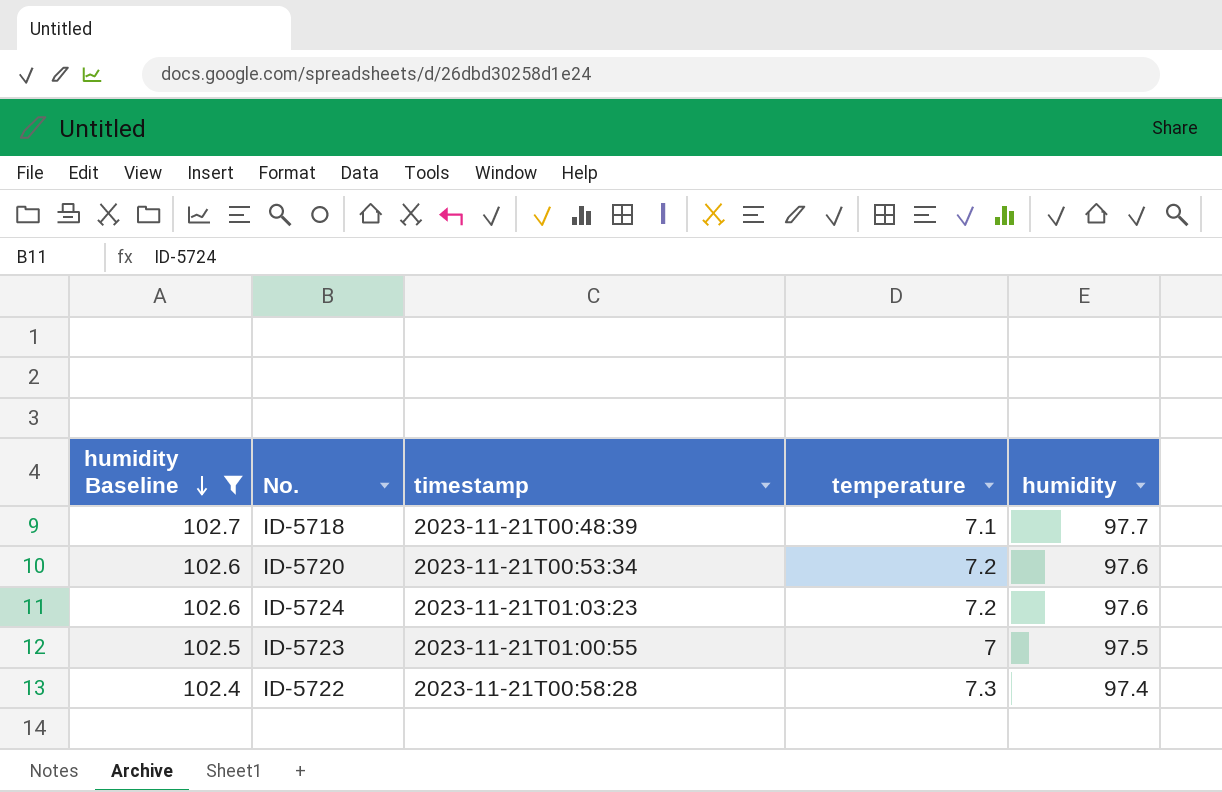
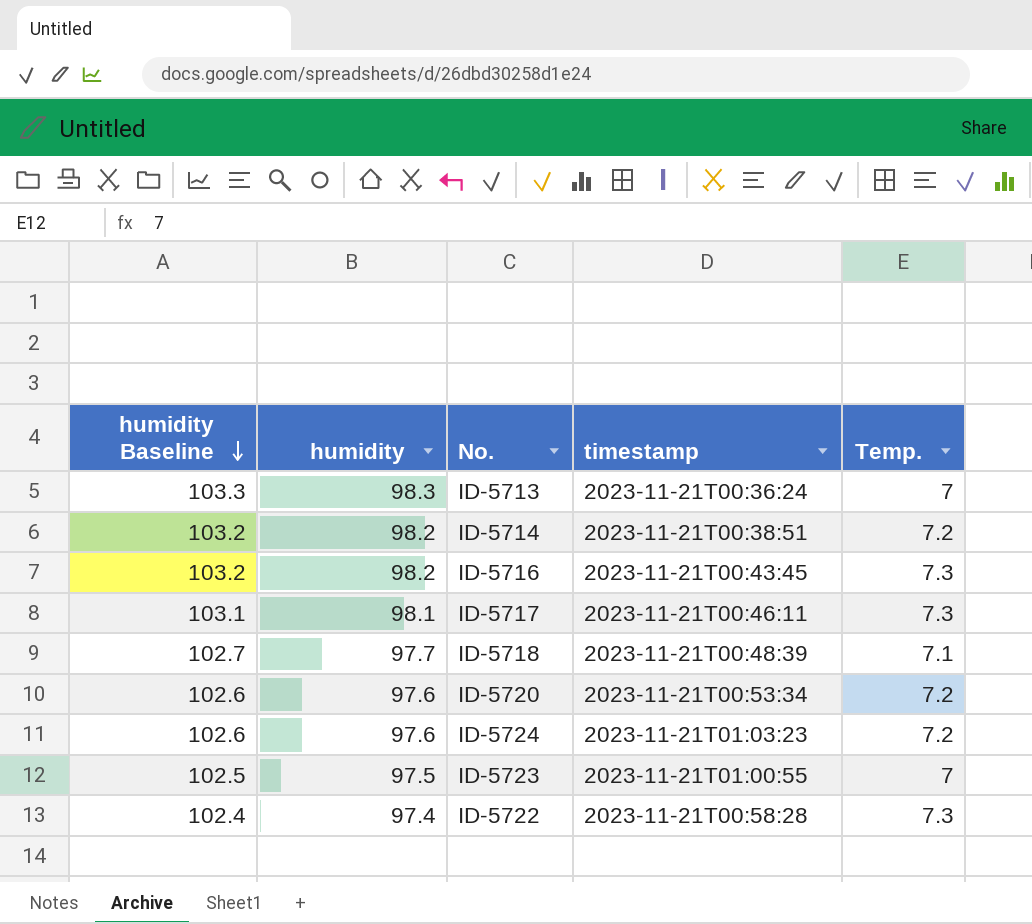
filter: humidity Baseline <= 102.7 -> none
column humidity | position: 5 -> 2
column name: temperature -> Temp.

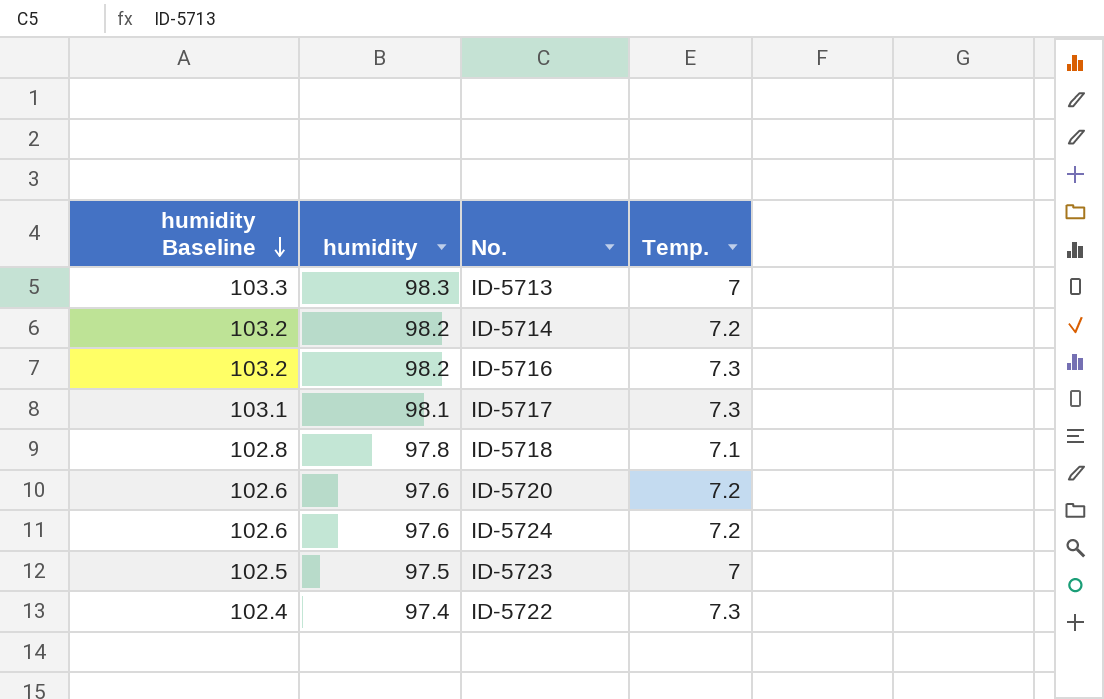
column timestamp | position: 4 -> none
ID-5718 | humidity Baseline: 102.7 -> 102.8
ID-5718 | humidity: 97.7 -> 97.8

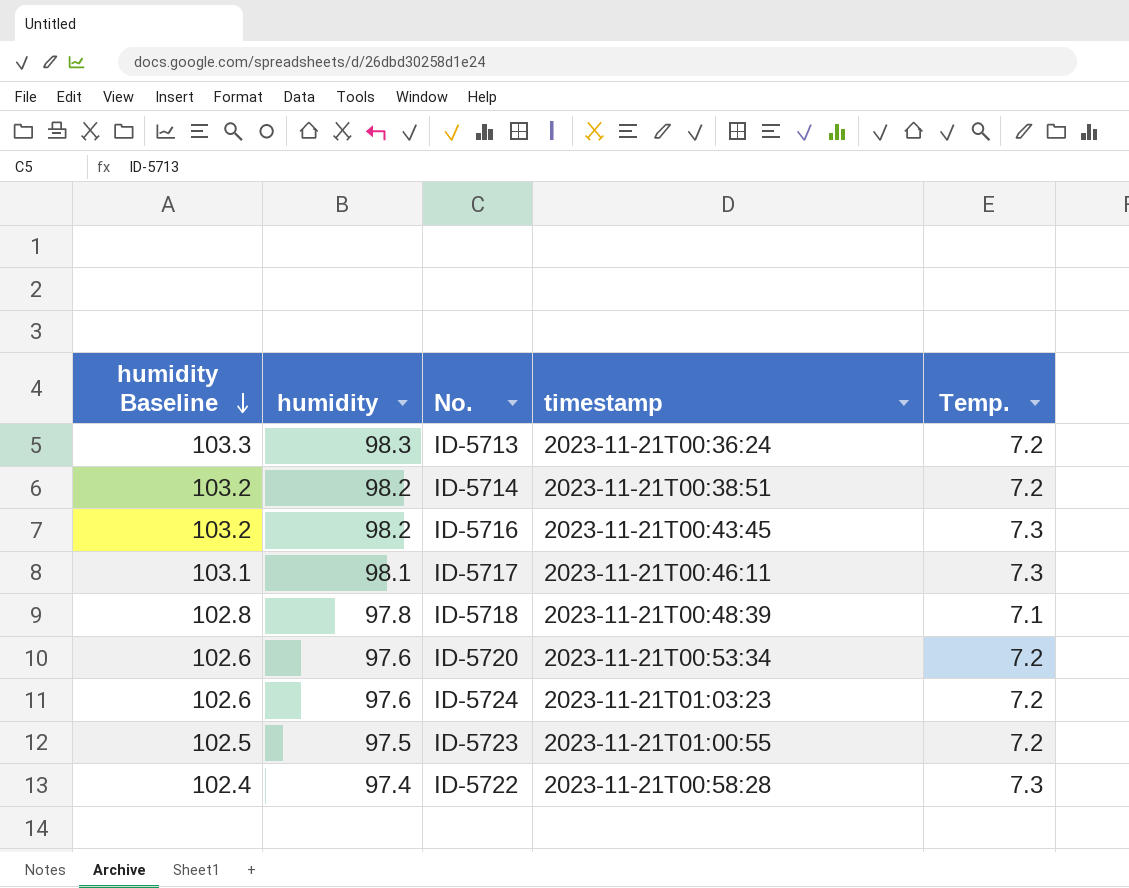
column timestamp | position: none -> 4
ID-5713 | Temp.: 7 -> 7.2
ID-5723 | Temp.: 7 -> 7.2

